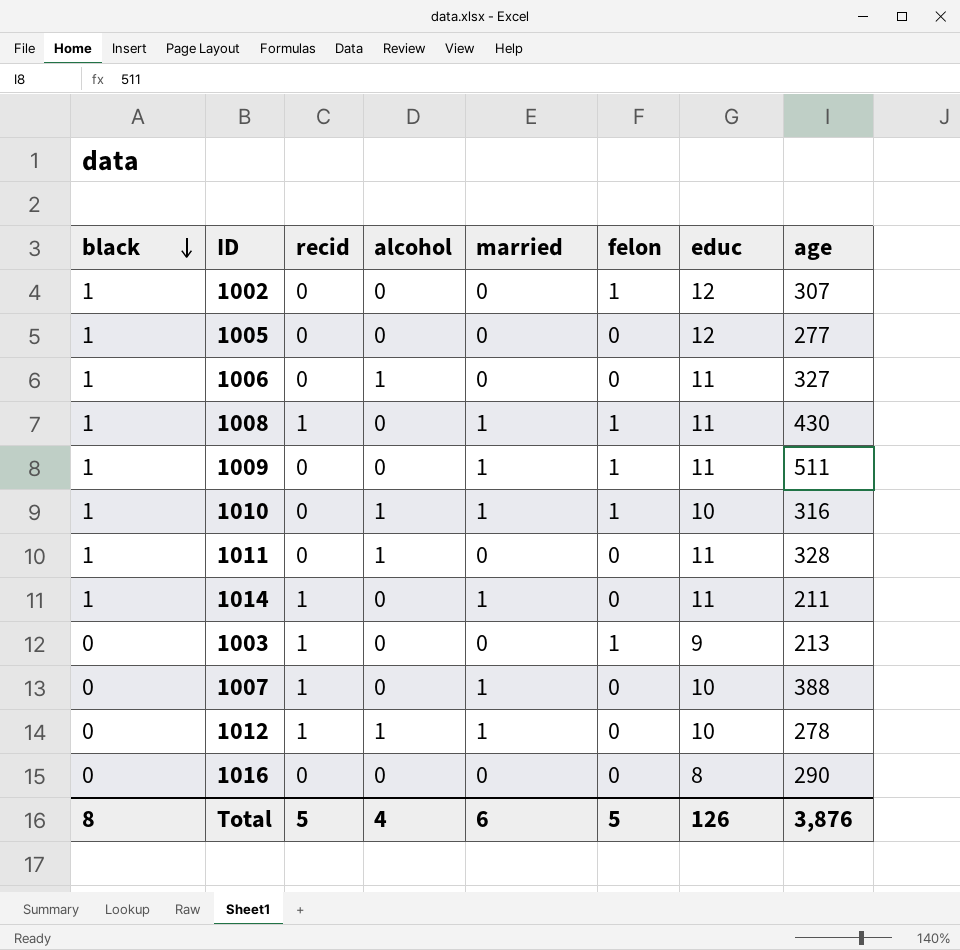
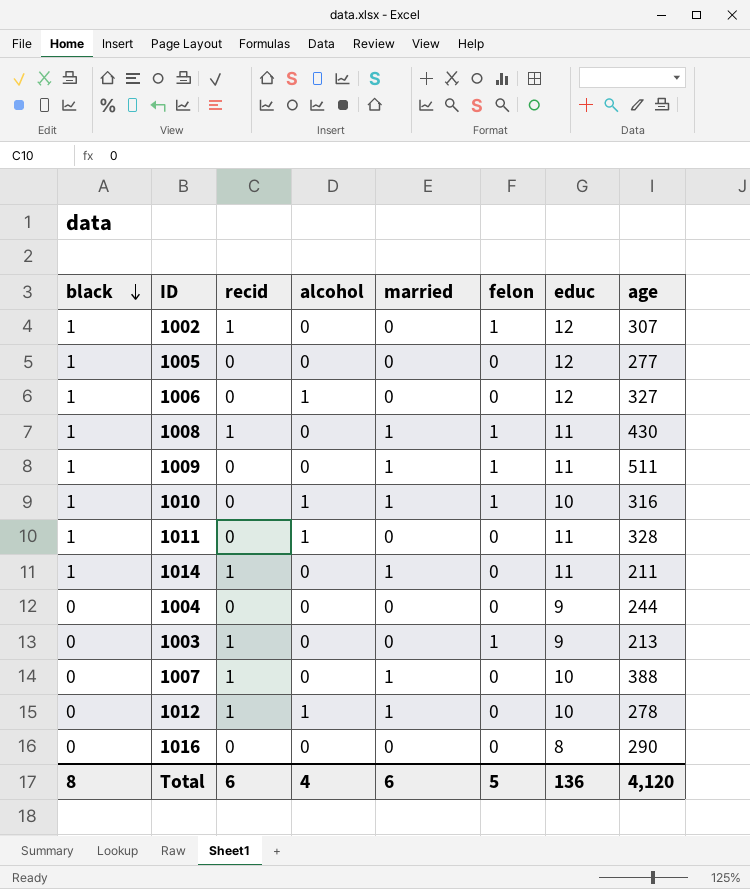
1002 | recid: 0 -> 1
1006 | educ: 11 -> 12
row 1004: none -> 0 | 0 | 0 | 0 | 0 | 9 | 244
Total | recid: 5 -> 6
Total | educ: 126 -> 136
Total | age: 3,876 -> 4,120

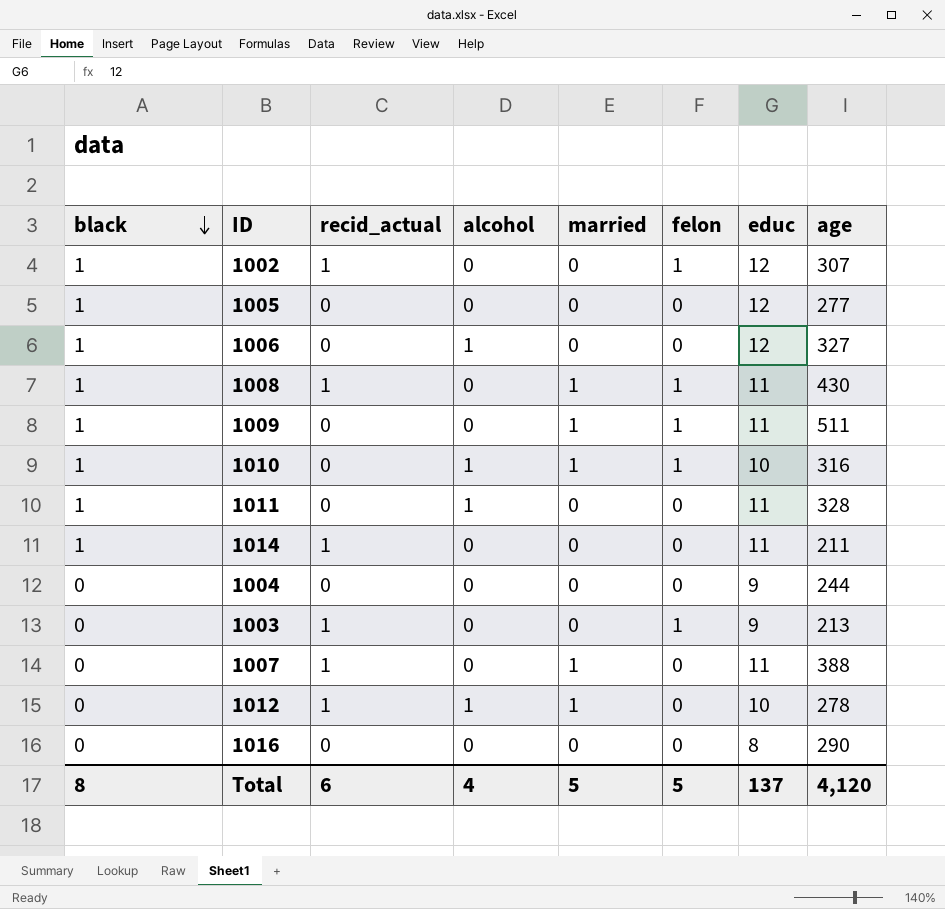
column name: recid -> recid_actual
1014 | married: 1 -> 0
1007 | educ: 10 -> 11
Total | married: 6 -> 5
Total | educ: 136 -> 137

